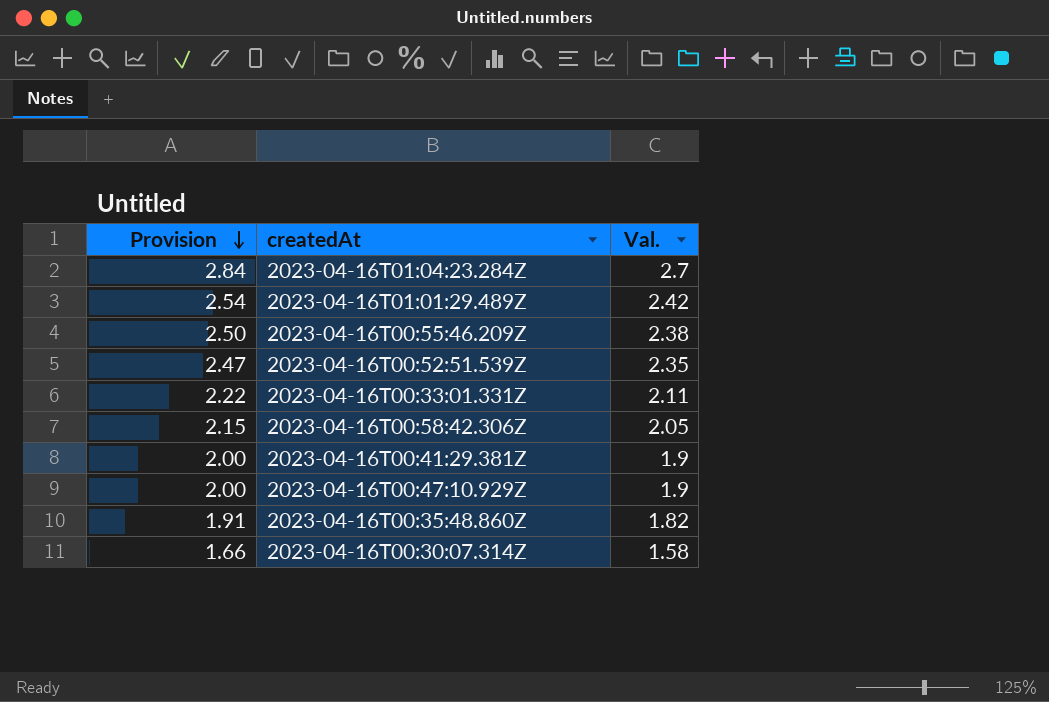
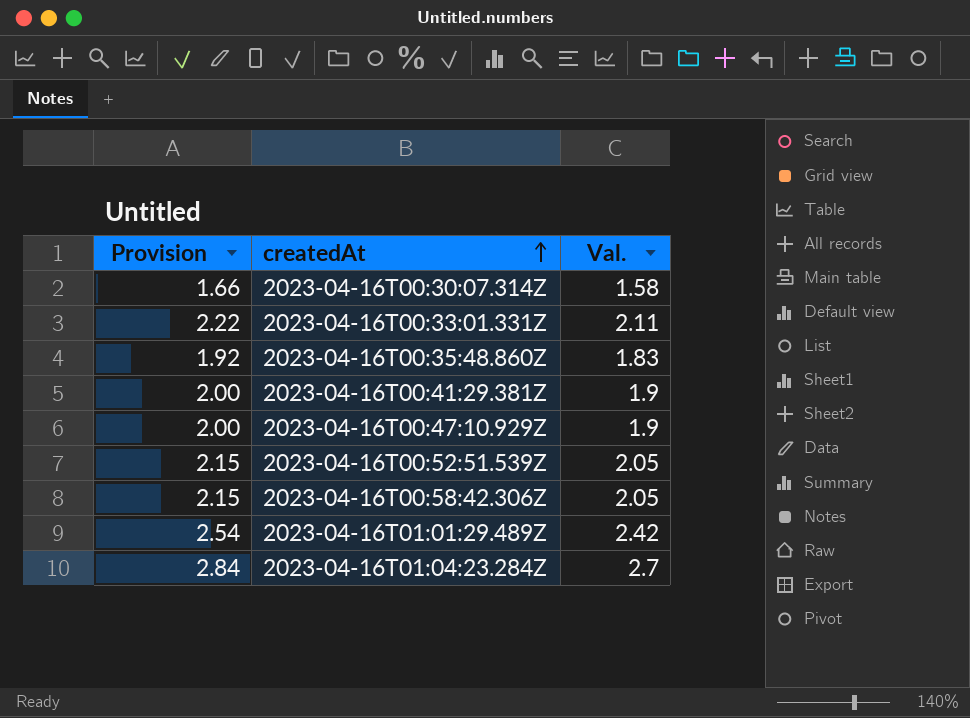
row order: Provision descending -> createdAt ascending
row 2023-04-16T00:55:46.209Z: 2.50 | 2.38 -> none
2023-04-16T00:35:48.860Z | Provision: 1.91 -> 1.92
2023-04-16T00:35:48.860Z | Val.: 1.82 -> 1.83
2023-04-16T00:52:51.539Z | Provision: 2.47 -> 2.15
2023-04-16T00:52:51.539Z | Val.: 2.35 -> 2.05

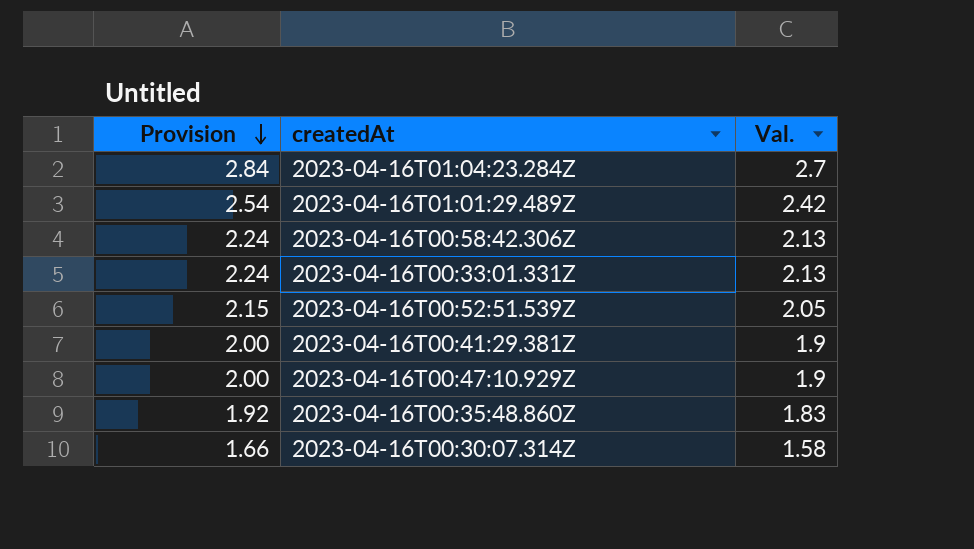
row order: createdAt ascending -> Provision descending
2023-04-16T00:58:42.306Z | Provision: 2.15 -> 2.24
2023-04-16T00:58:42.306Z | Val.: 2.05 -> 2.13
2023-04-16T00:33:01.331Z | Provision: 2.22 -> 2.24
2023-04-16T00:33:01.331Z | Val.: 2.11 -> 2.13

